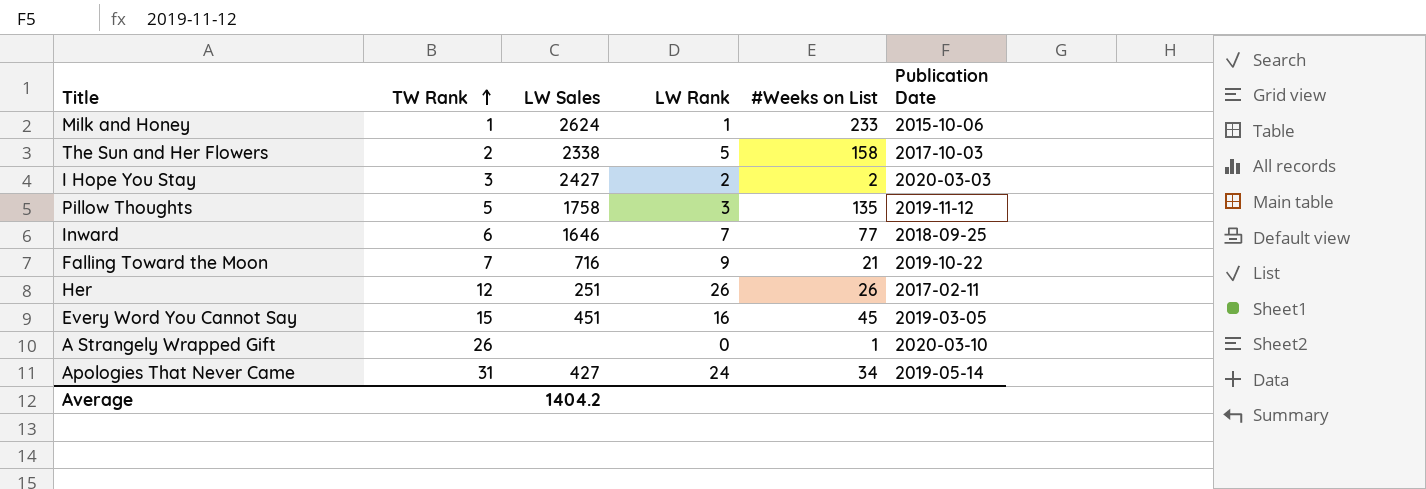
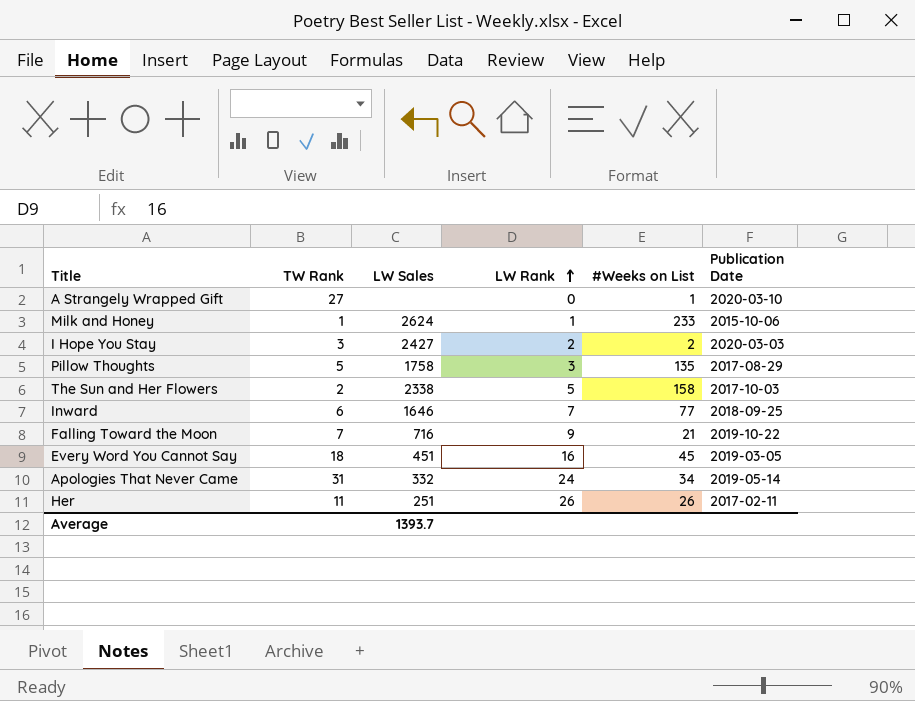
row order: TW Rank ascending -> LW Rank ascending
A Strangely Wrapped Gift | TW Rank: 26 -> 27
Pillow Thoughts | Publication Date: 2019-11-12 -> 2017-08-29
Every Word You Cannot Say | TW Rank: 15 -> 18
Apologies That Never Came | LW Sales: 427 -> 332
Her | TW Rank: 12 -> 11
Average | LW Sales: 1404.2 -> 1393.7

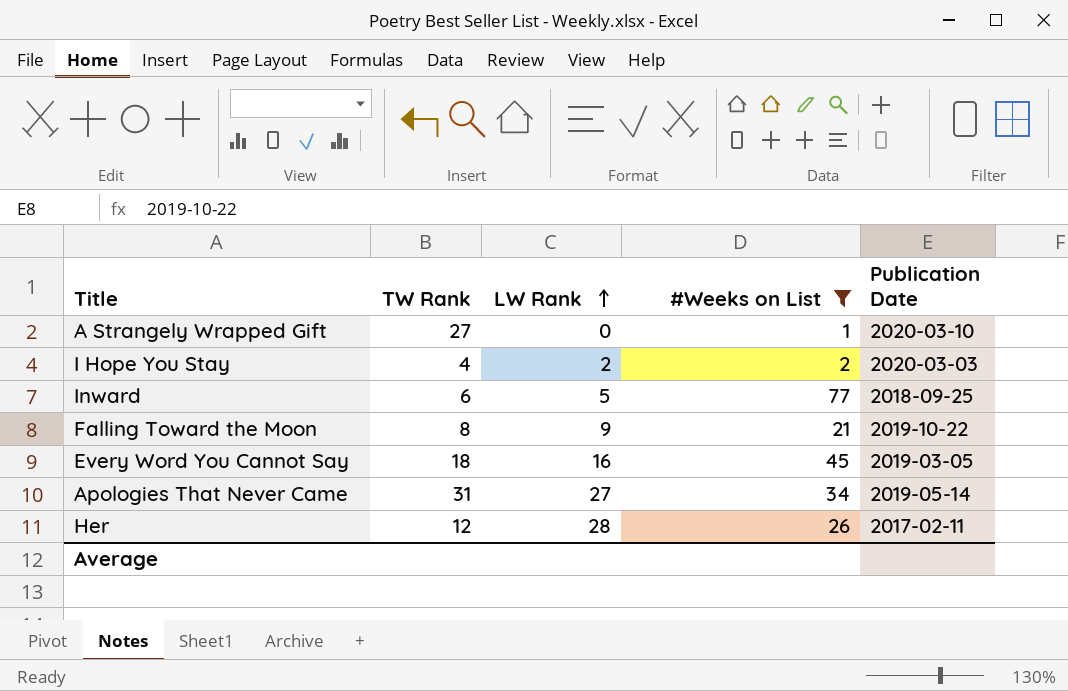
filter: none -> #Weeks on List <= 77
column LW Sales | position: 3 -> none
I Hope You Stay | TW Rank: 3 -> 4
Inward | LW Rank: 7 -> 5
Falling Toward the Moon | TW Rank: 7 -> 8
Apologies That Never Came | LW Rank: 24 -> 27
Her | TW Rank: 11 -> 12
Her | LW Rank: 26 -> 28

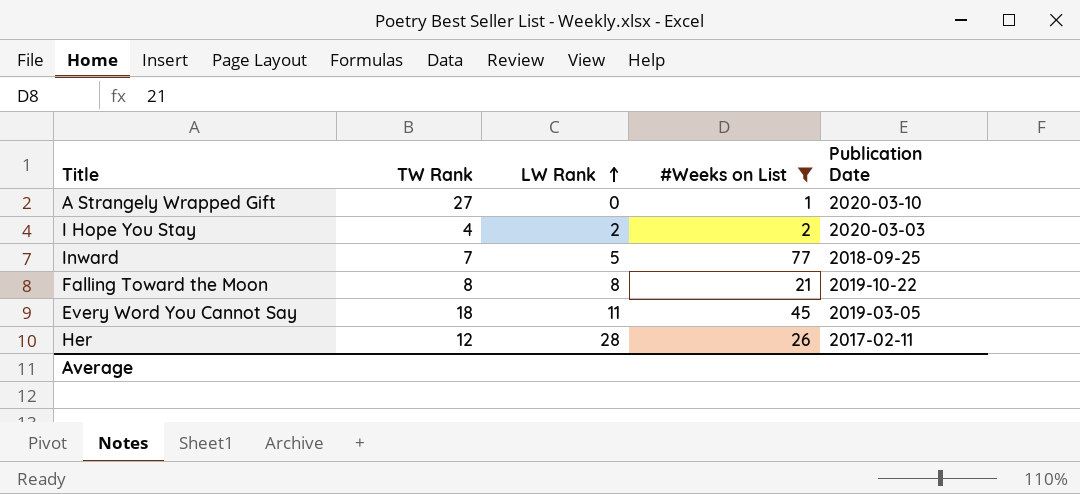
row Apologies That Never Came: 31 | 27 | 34 | 2019-05-14 -> none
Inward | TW Rank: 6 -> 7
Falling Toward the Moon | LW Rank: 9 -> 8
Every Word You Cannot Say | LW Rank: 16 -> 11

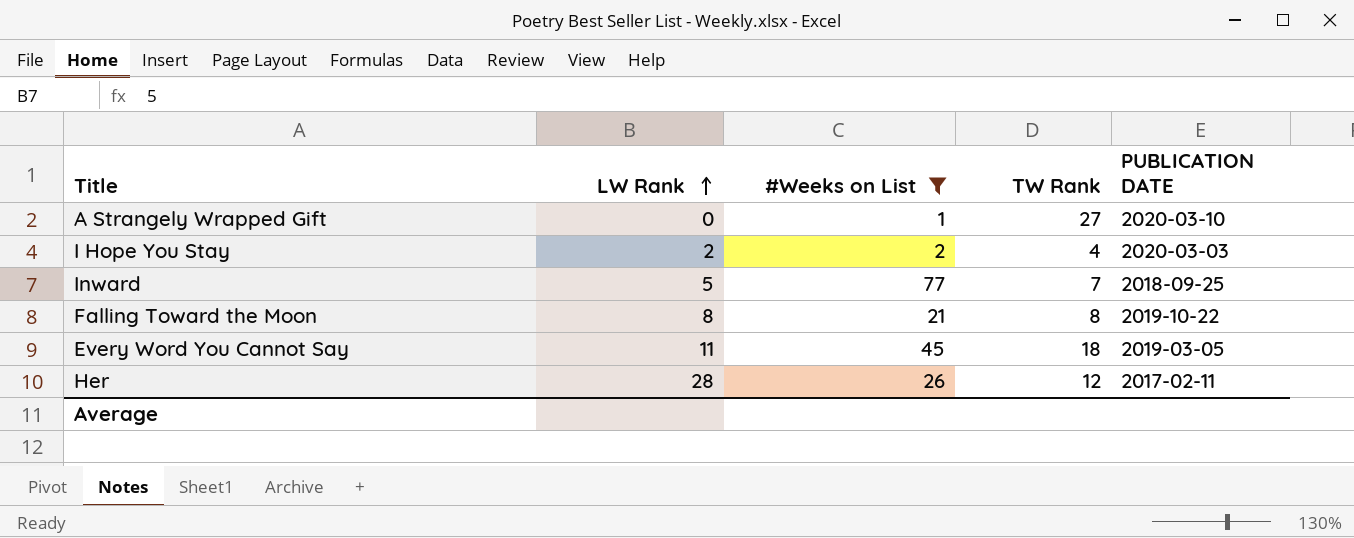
column TW Rank | position: 2 -> 4
column name: Publication Date -> PUBLICATION DATE

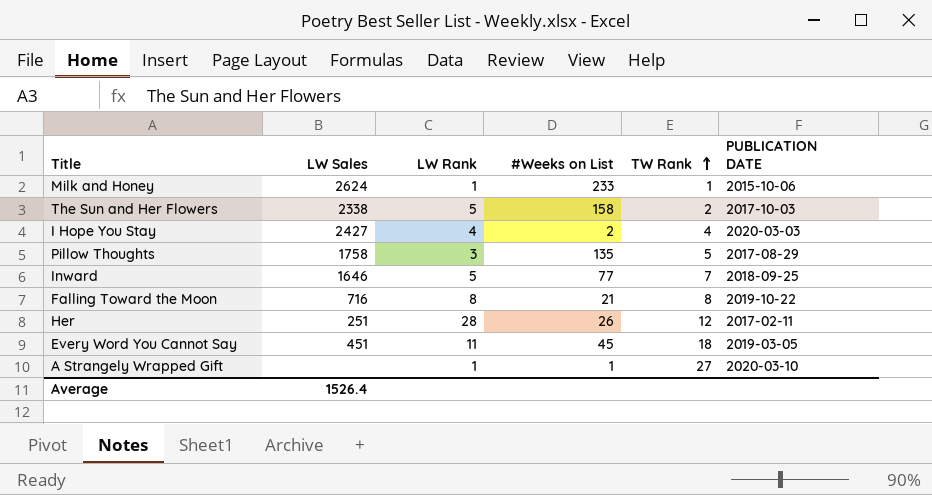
filter: #Weeks on List <= 77 -> none
row order: LW Rank ascending -> TW Rank ascending
column LW Sales | position: none -> 2
I Hope You Stay | LW Rank: 2 -> 4
A Strangely Wrapped Gift | LW Rank: 0 -> 1

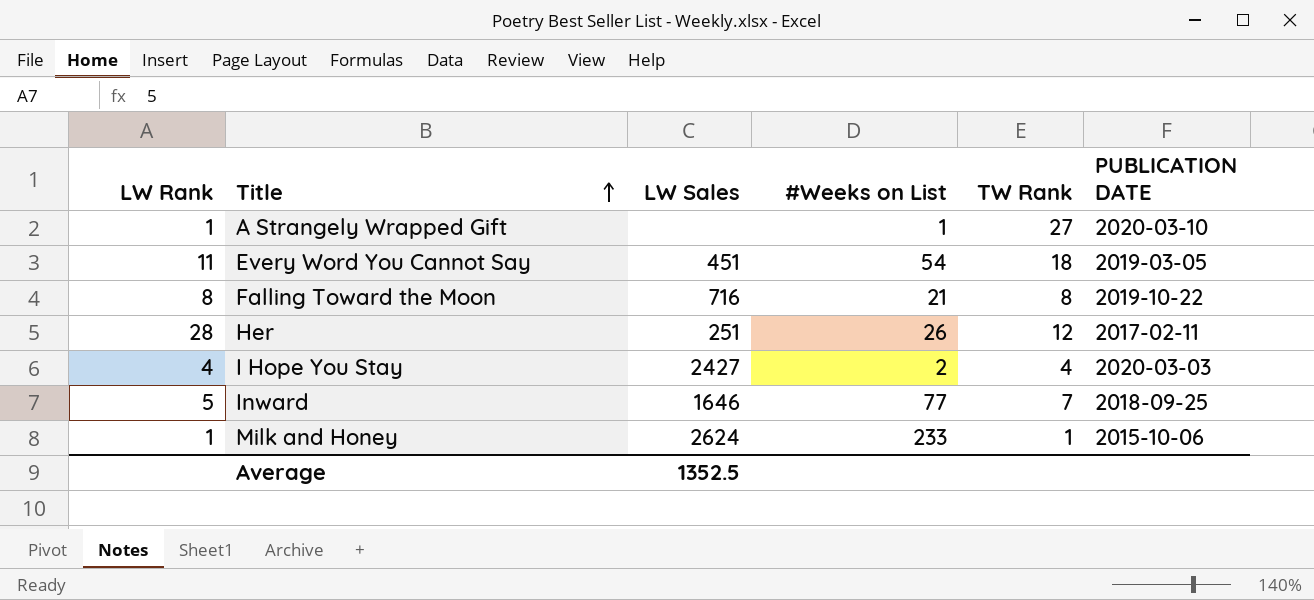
row order: TW Rank ascending -> Title ascending
column LW Rank | position: 3 -> 1
row The Sun and Her Flowers: 2338 | 5 | 158 | 2 | 2017-10-03 -> none
row Pillow Thoughts: 1758 | 3 | 135 | 5 | 2017-08-29 -> none
Every Word You Cannot Say | #Weeks on List: 45 -> 54
Average | LW Sales: 1526.4 -> 1352.5

